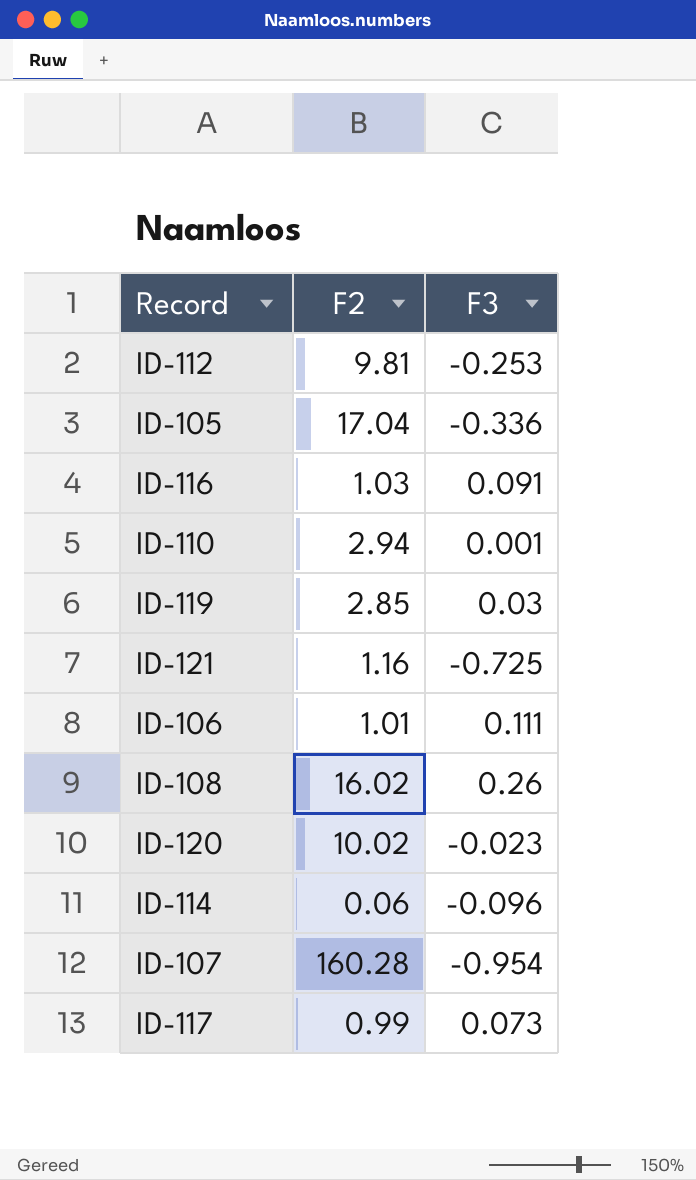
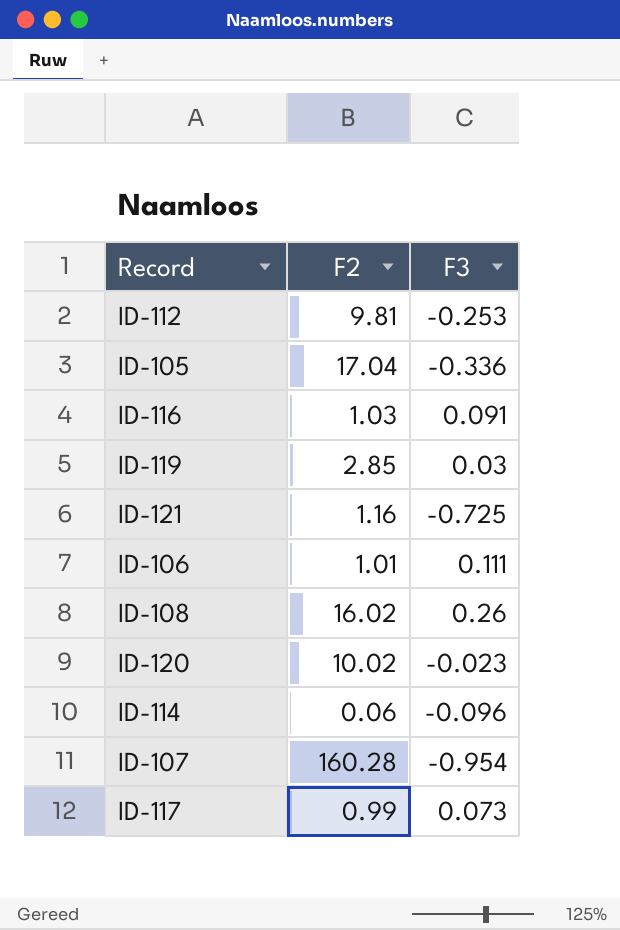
row ID-110: 2.94 | 0.001 -> none

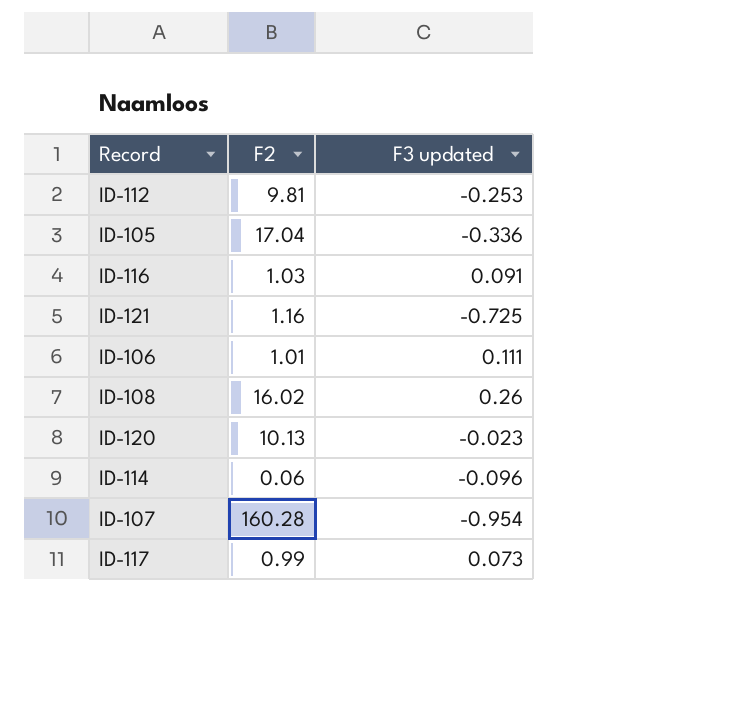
column name: F3 -> F3 updated
row ID-119: 2.85 | 0.03 -> none
ID-120 | F2: 10.02 -> 10.13

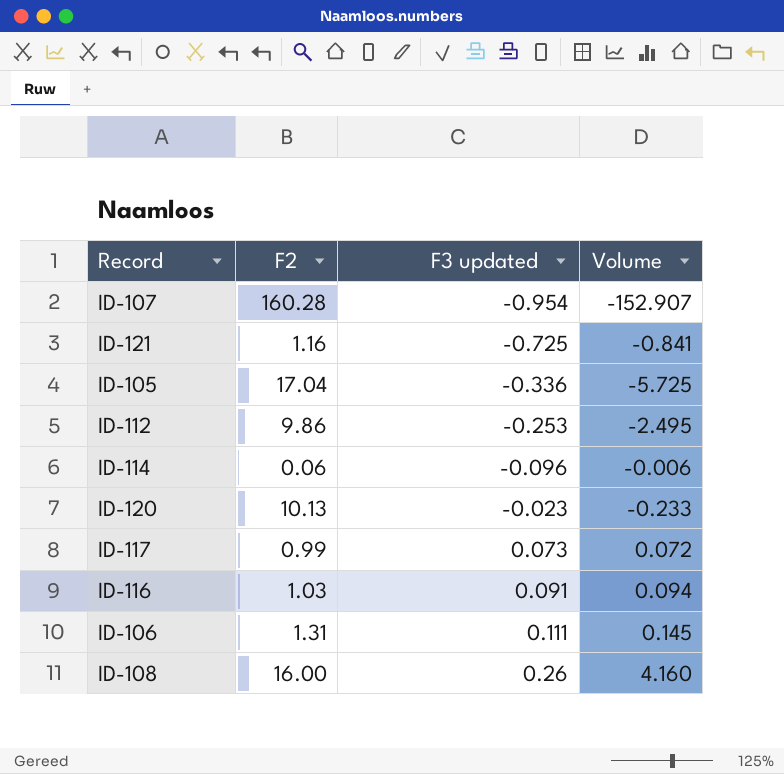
row order: none -> F3 updated ascending
column Volume | formula: none -> [F2] * [F3 updated]
ID-112 | F2: 9.81 -> 9.86
ID-106 | F2: 1.01 -> 1.31
ID-108 | F2: 16.02 -> 16.00

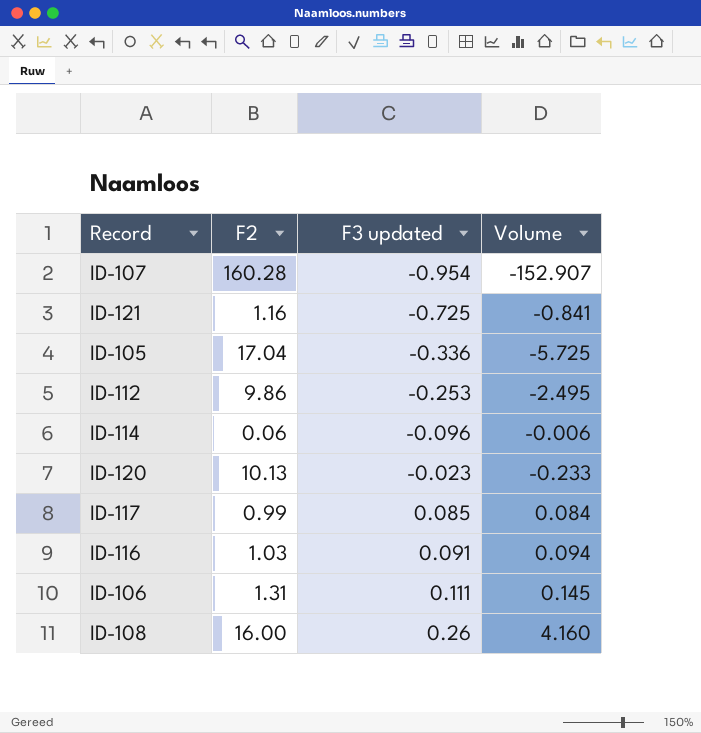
ID-117 | F3 updated: 0.073 -> 0.085
ID-117 | Volume: 0.072 -> 0.084

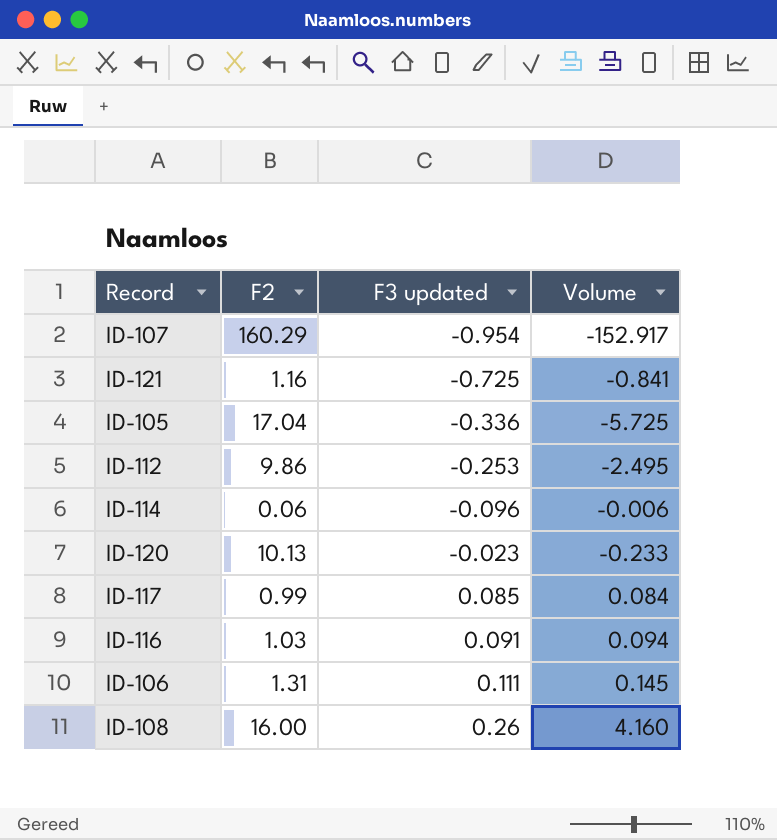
ID-107 | F2: 160.28 -> 160.29
ID-107 | Volume: -152.907 -> -152.917

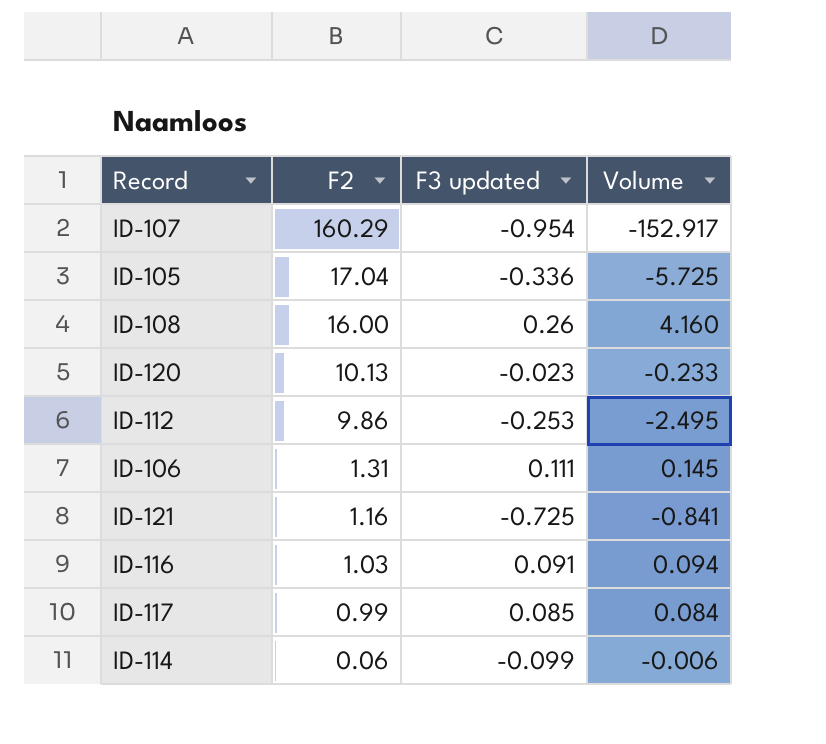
row order: F3 updated ascending -> F2 descending
ID-114 | F3 updated: -0.096 -> -0.099

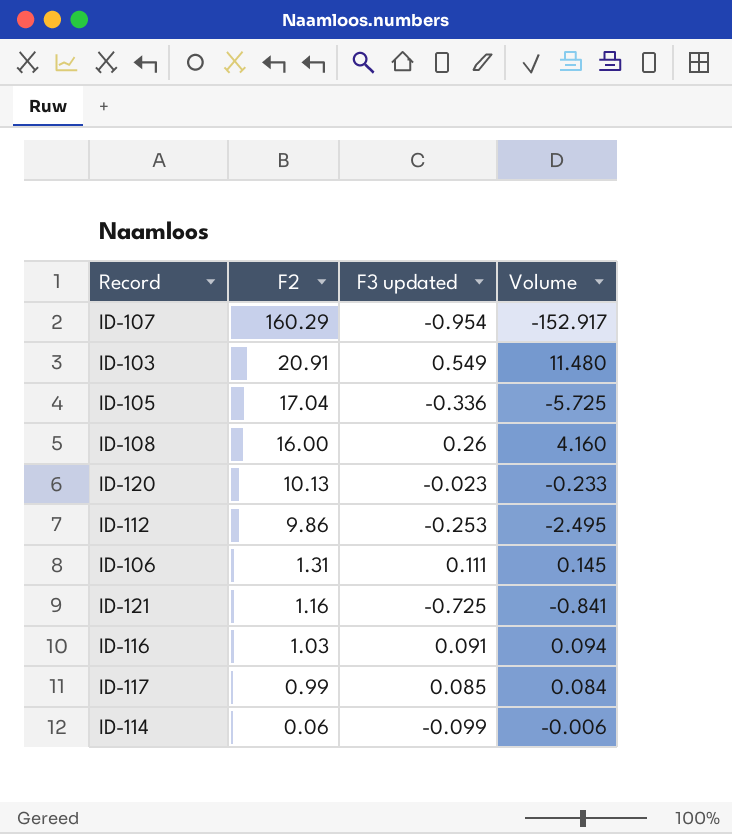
row ID-103: none -> 20.91 | 0.549 | 11.480

